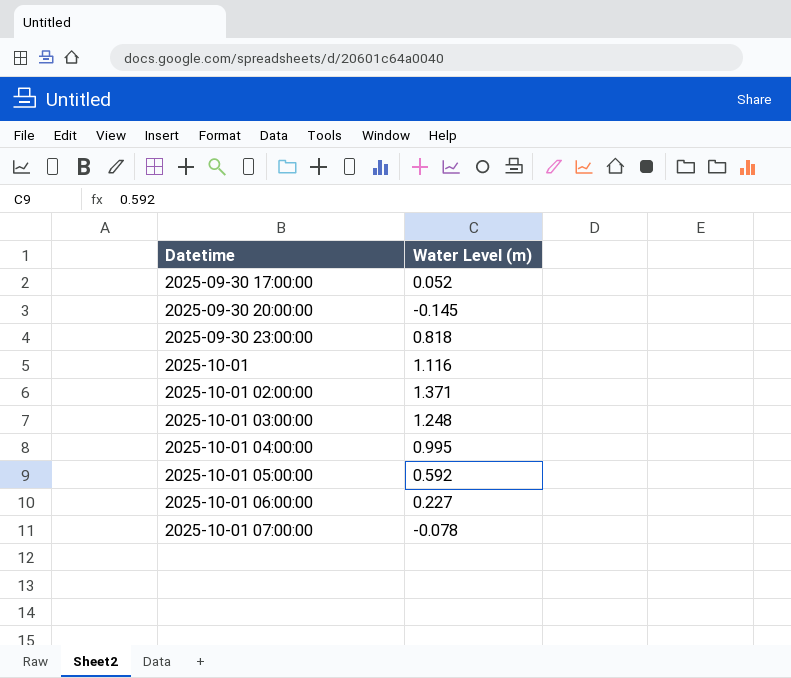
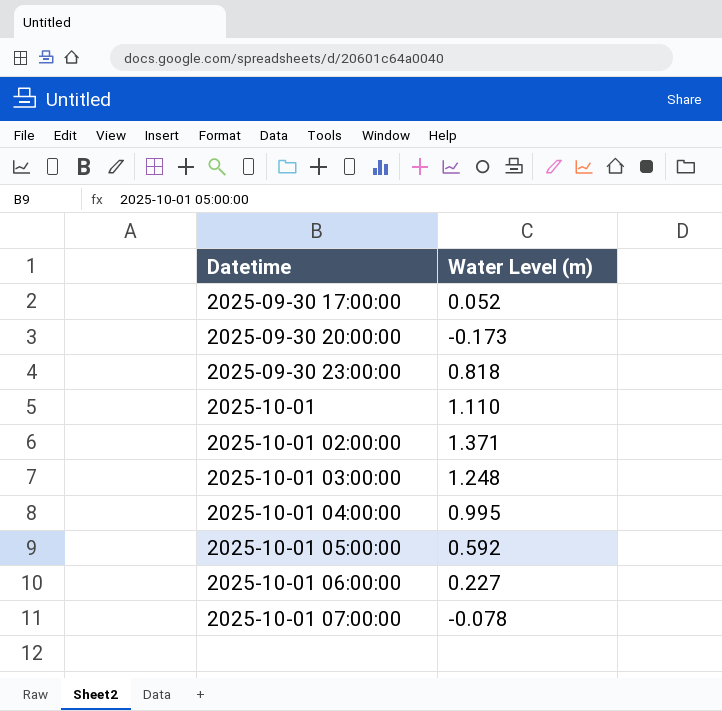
2025-09-30 20:00:00 | Water Level (m): -0.145 -> -0.173
2025-10-01 | Water Level (m): 1.116 -> 1.110

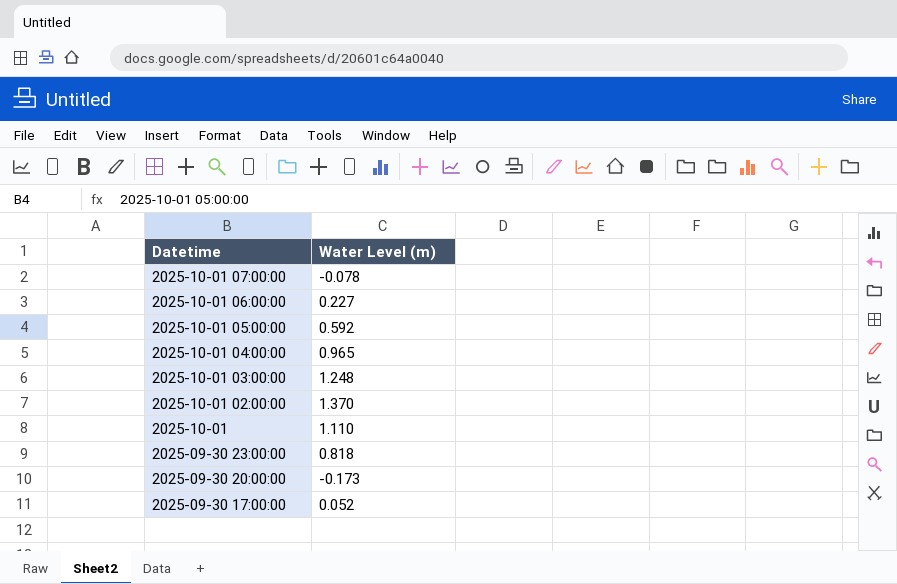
row order: Datetime ascending -> Datetime descending
2025-10-01 04:00:00 | Water Level (m): 0.995 -> 0.965
2025-10-01 02:00:00 | Water Level (m): 1.371 -> 1.370

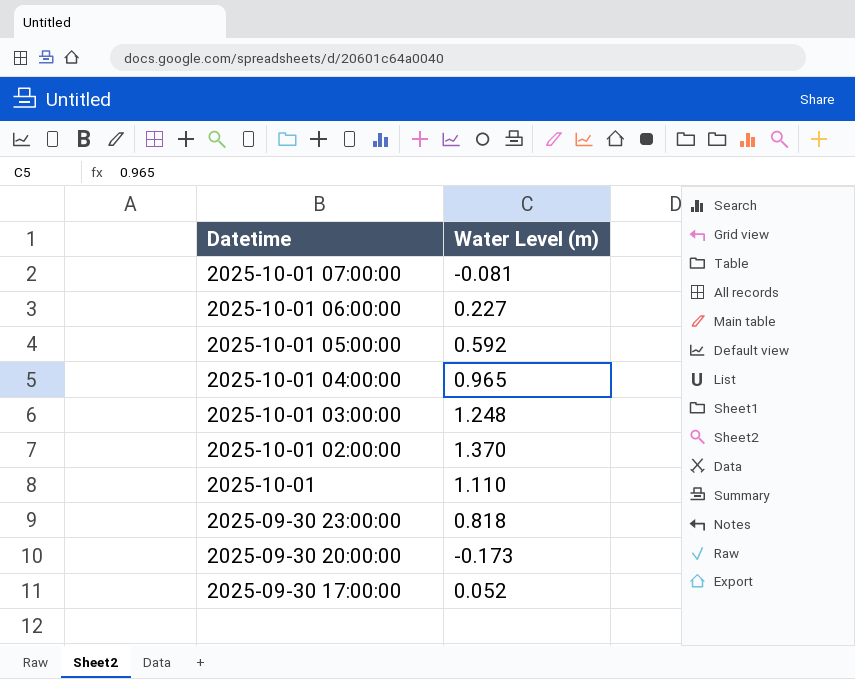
2025-10-01 07:00:00 | Water Level (m): -0.078 -> -0.081

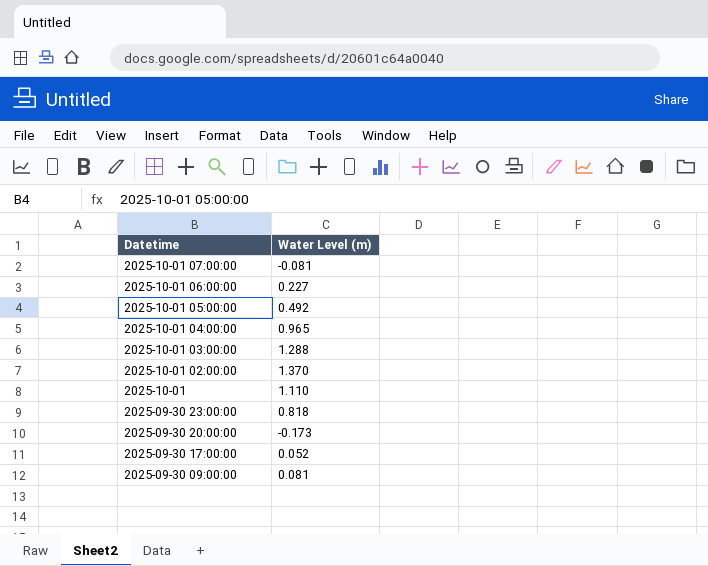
2025-10-01 05:00:00 | Water Level (m): 0.592 -> 0.492
2025-10-01 03:00:00 | Water Level (m): 1.248 -> 1.288
row 2025-09-30 09:00:00: none -> 0.081

